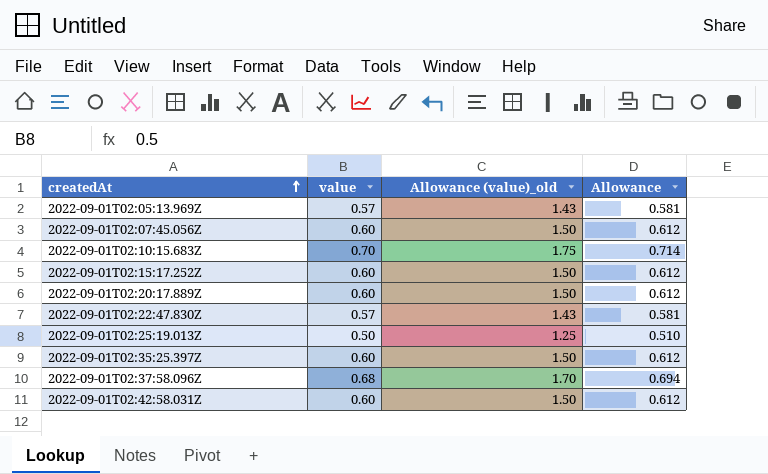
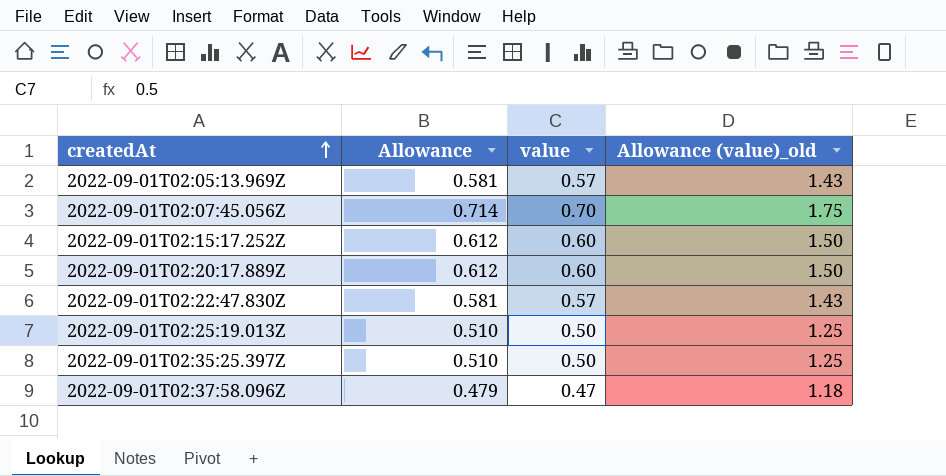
column Allowance | position: 4 -> 2
row 2022-09-01T02:10:15.683Z: 0.70 | 1.75 | 0.714 -> none
row 2022-09-01T02:42:58.031Z: 0.60 | 1.50 | 0.612 -> none
2022-09-01T02:07:45.056Z | Allowance: 0.612 -> 0.714
2022-09-01T02:07:45.056Z | value: 0.60 -> 0.70
2022-09-01T02:07:45.056Z | Allowance (value)_old: 1.50 -> 1.75
2022-09-01T02:35:25.397Z | Allowance: 0.612 -> 0.510
2022-09-01T02:35:25.397Z | value: 0.60 -> 0.50
2022-09-01T02:35:25.397Z | Allowance (value)_old: 1.50 -> 1.25
2022-09-01T02:37:58.096Z | Allowance: 0.694 -> 0.479
2022-09-01T02:37:58.096Z | value: 0.68 -> 0.47
2022-09-01T02:37:58.096Z | Allowance (value)_old: 1.70 -> 1.18

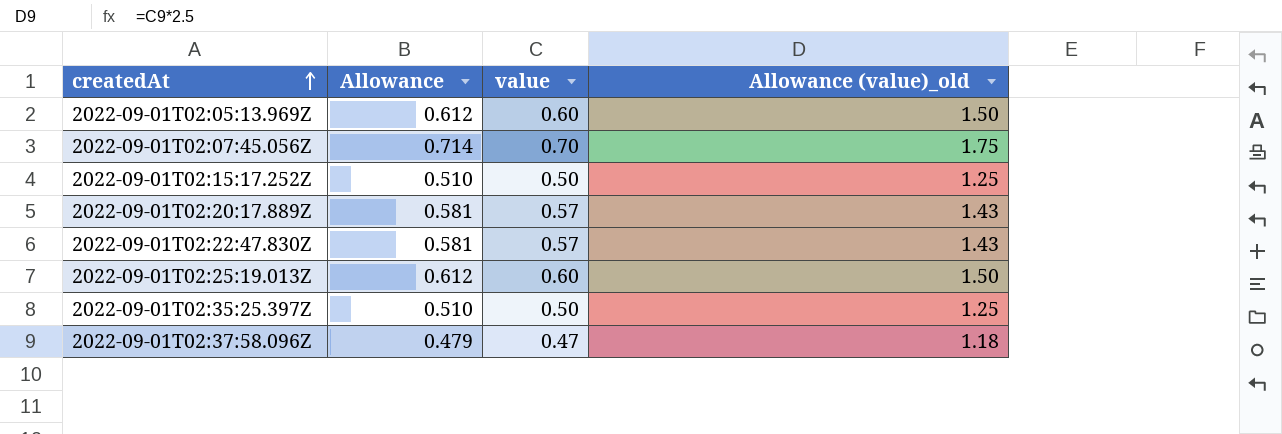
2022-09-01T02:05:13.969Z | Allowance: 0.581 -> 0.612
2022-09-01T02:05:13.969Z | value: 0.57 -> 0.60
2022-09-01T02:05:13.969Z | Allowance (value)_old: 1.43 -> 1.50
2022-09-01T02:15:17.252Z | Allowance: 0.612 -> 0.510
2022-09-01T02:15:17.252Z | value: 0.60 -> 0.50
2022-09-01T02:15:17.252Z | Allowance (value)_old: 1.50 -> 1.25
2022-09-01T02:20:17.889Z | Allowance: 0.612 -> 0.581
2022-09-01T02:20:17.889Z | value: 0.60 -> 0.57
2022-09-01T02:20:17.889Z | Allowance (value)_old: 1.50 -> 1.43
2022-09-01T02:25:19.013Z | Allowance: 0.510 -> 0.612
2022-09-01T02:25:19.013Z | value: 0.50 -> 0.60
2022-09-01T02:25:19.013Z | Allowance (value)_old: 1.25 -> 1.50

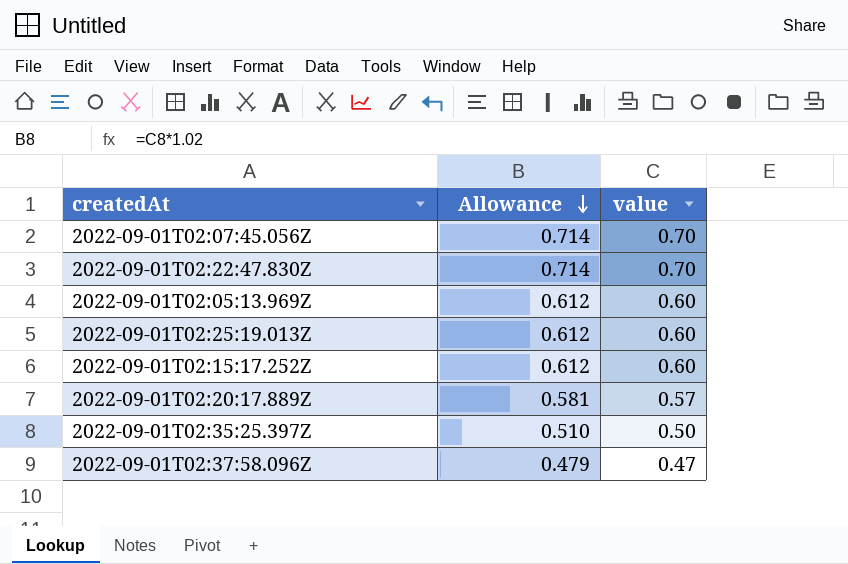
row order: createdAt ascending -> Allowance descending
column Allowance (value)_old | formula: [value] * 2.5 -> none
2022-09-01T02:22:47.830Z | Allowance: 0.581 -> 0.714
2022-09-01T02:22:47.830Z | value: 0.57 -> 0.70
2022-09-01T02:15:17.252Z | Allowance: 0.510 -> 0.612
2022-09-01T02:15:17.252Z | value: 0.50 -> 0.60

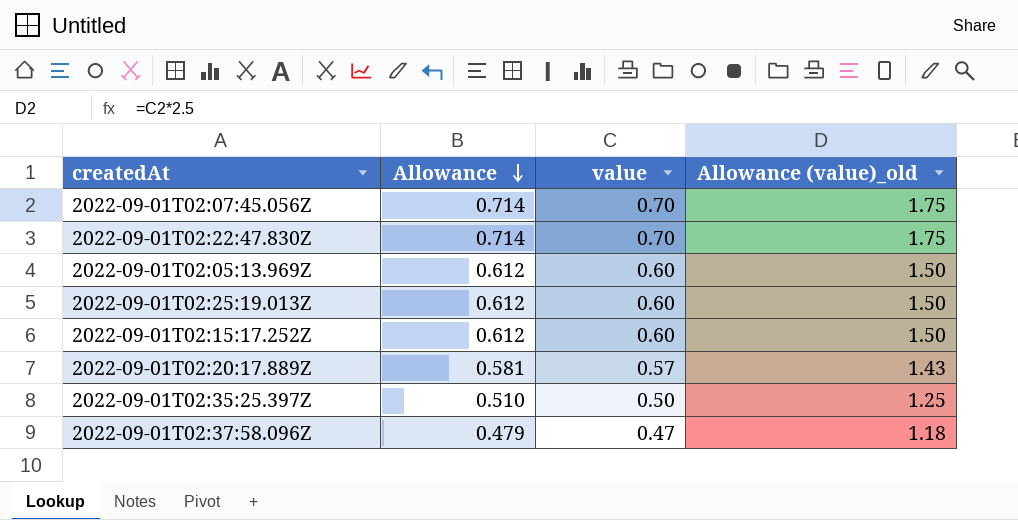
column Allowance (value)_old | formula: none -> [value] * 2.5

